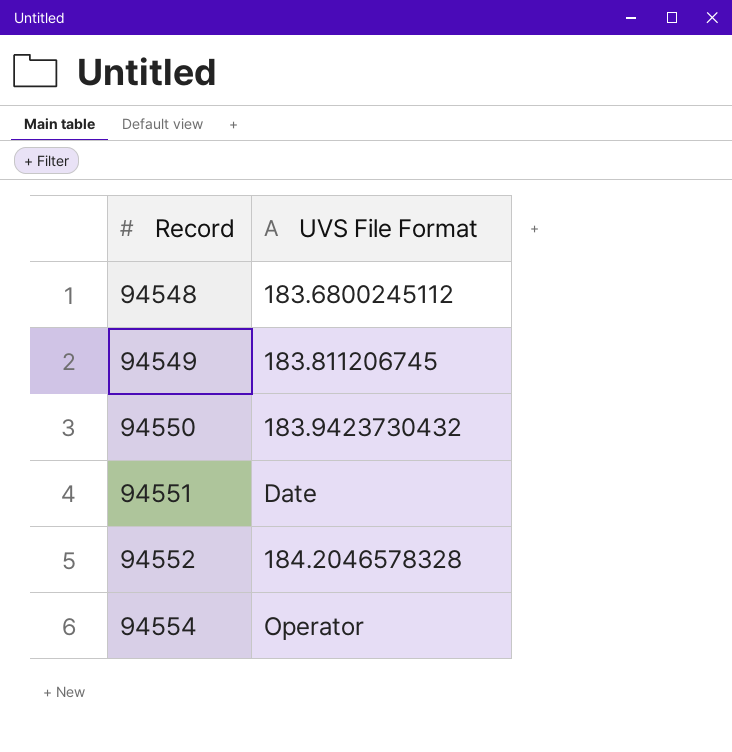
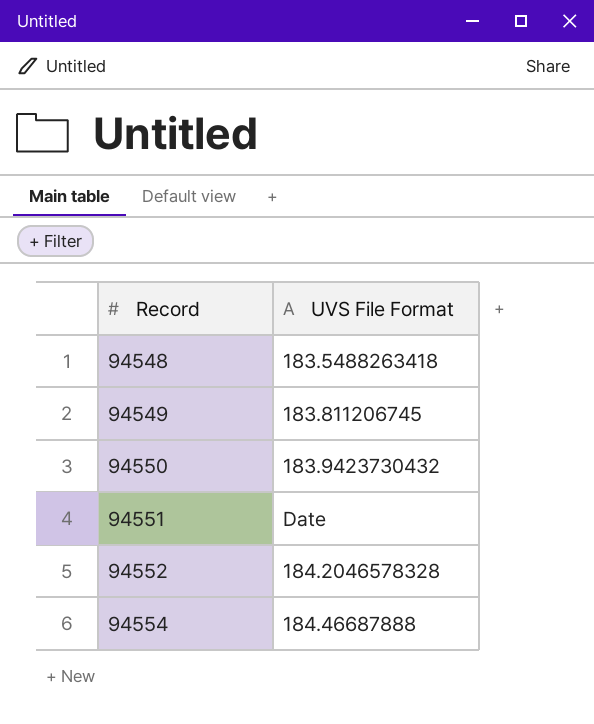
94548 | UVS File Format: 183.6800245112 -> 183.5488263418
94554 | UVS File Format: Operator -> 184.46687888

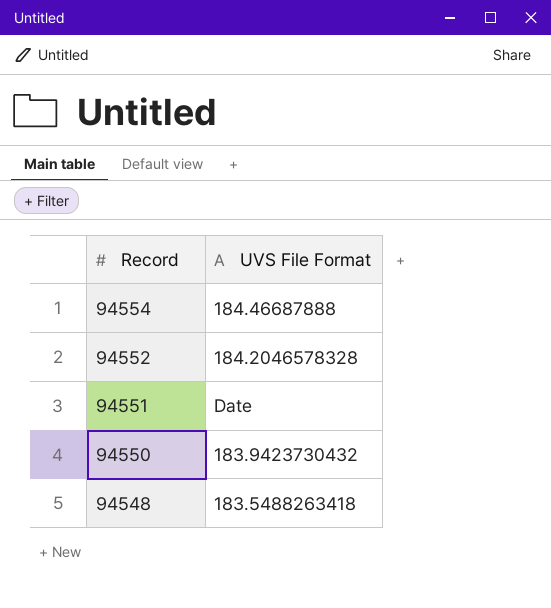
row order: Record ascending -> Record descending
row 94549: 183.811206745 -> none

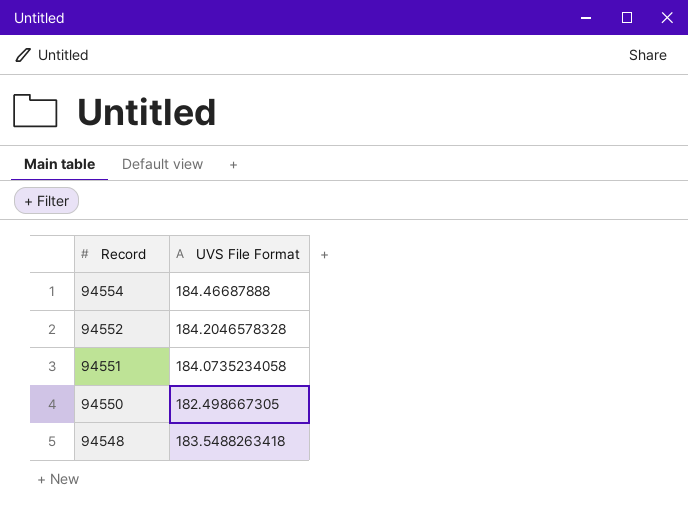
94551 | UVS File Format: Date -> 184.0735234058
94550 | UVS File Format: 183.9423730432 -> 182.498667305

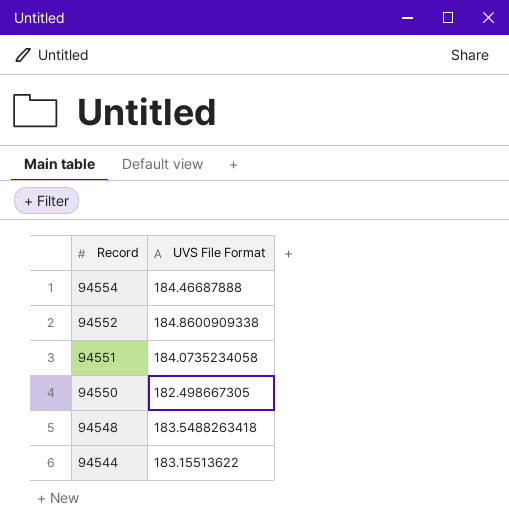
94552 | UVS File Format: 184.2046578328 -> 184.8600909338
row 94544: none -> 183.15513622

